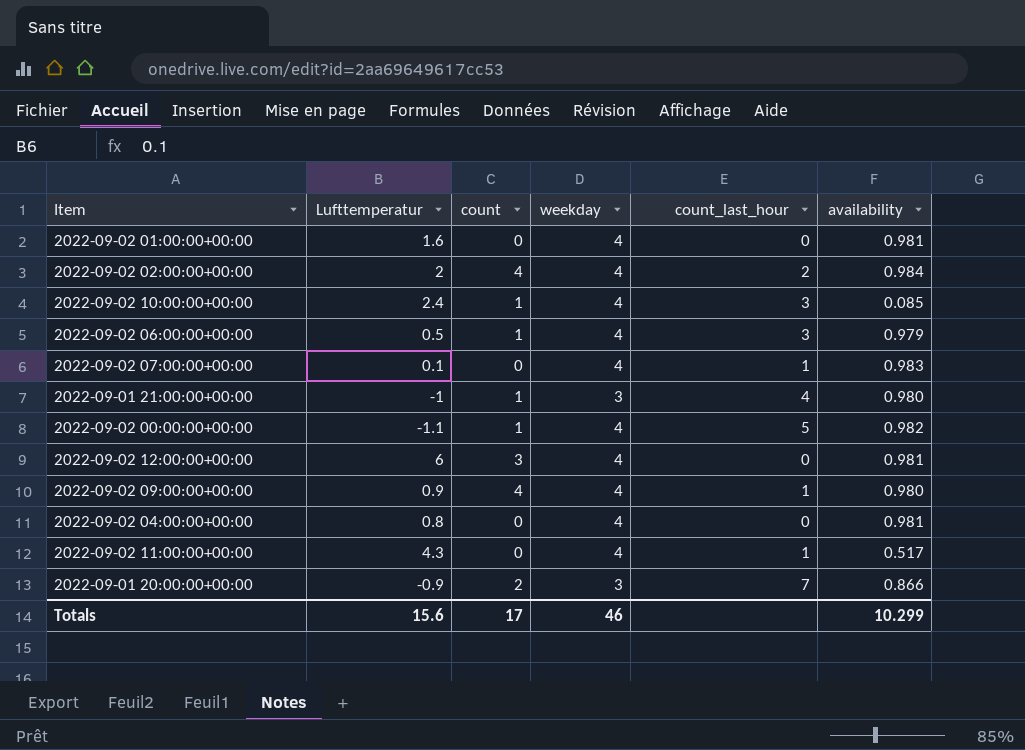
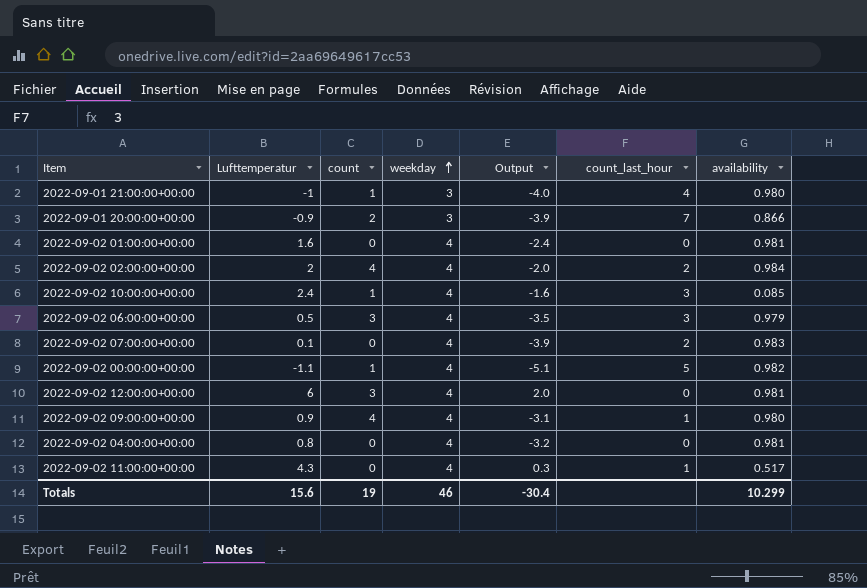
row order: none -> weekday ascending
column Output | formula: none -> [Lufttemperatur] - [weekday]
2022-09-02 06:00:00+00:00 | count: 1 -> 3
2022-09-02 07:00:00+00:00 | count_last_hour: 1 -> 2
Totals | count: 17 -> 19

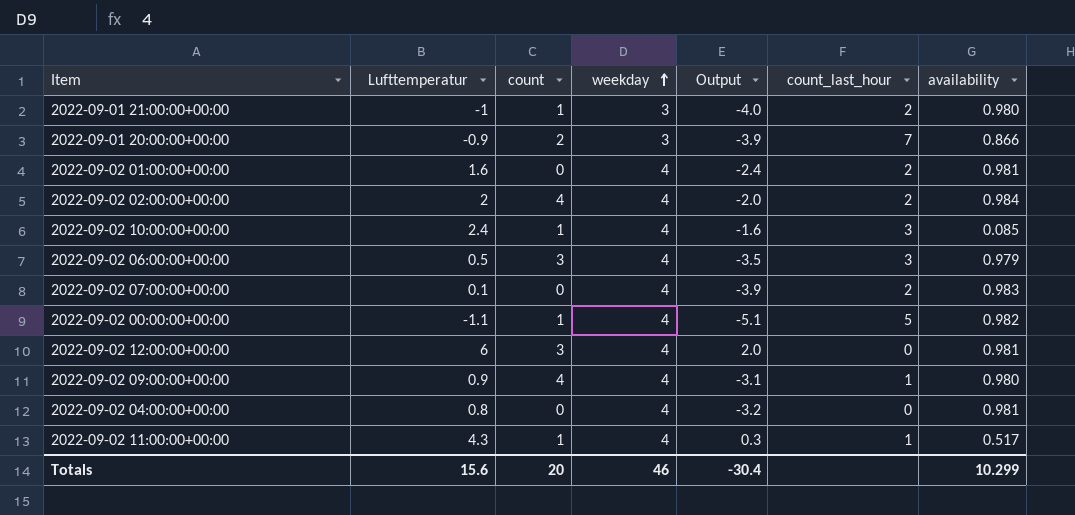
2022-09-01 21:00:00+00:00 | count_last_hour: 4 -> 2
2022-09-02 01:00:00+00:00 | count_last_hour: 0 -> 2
2022-09-02 11:00:00+00:00 | count: 0 -> 1
Totals | count: 19 -> 20

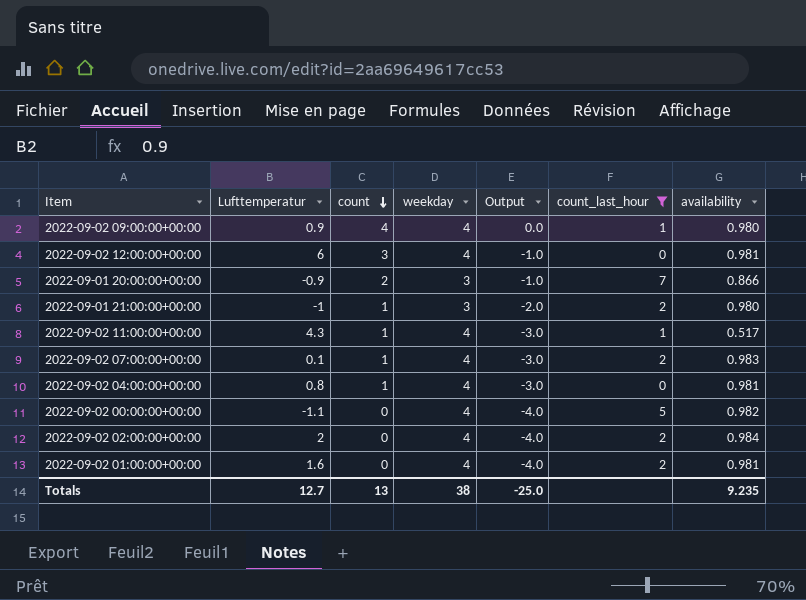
filter: none -> count_last_hour != 3
row order: weekday ascending -> count descending
column Output | formula: [Lufttemperatur] - [weekday] -> [count] - [weekday]
2022-09-02 07:00:00+00:00 | count: 0 -> 1
2022-09-02 04:00:00+00:00 | count: 0 -> 1
2022-09-02 00:00:00+00:00 | count: 1 -> 0
2022-09-02 02:00:00+00:00 | count: 4 -> 0
Totals | Lufttemperatur: 15.6 -> 12.7
Totals | count: 20 -> 13
Totals | weekday: 46 -> 38
Totals | Output: -30.4 -> -25.0
Totals | availability: 10.299 -> 9.235

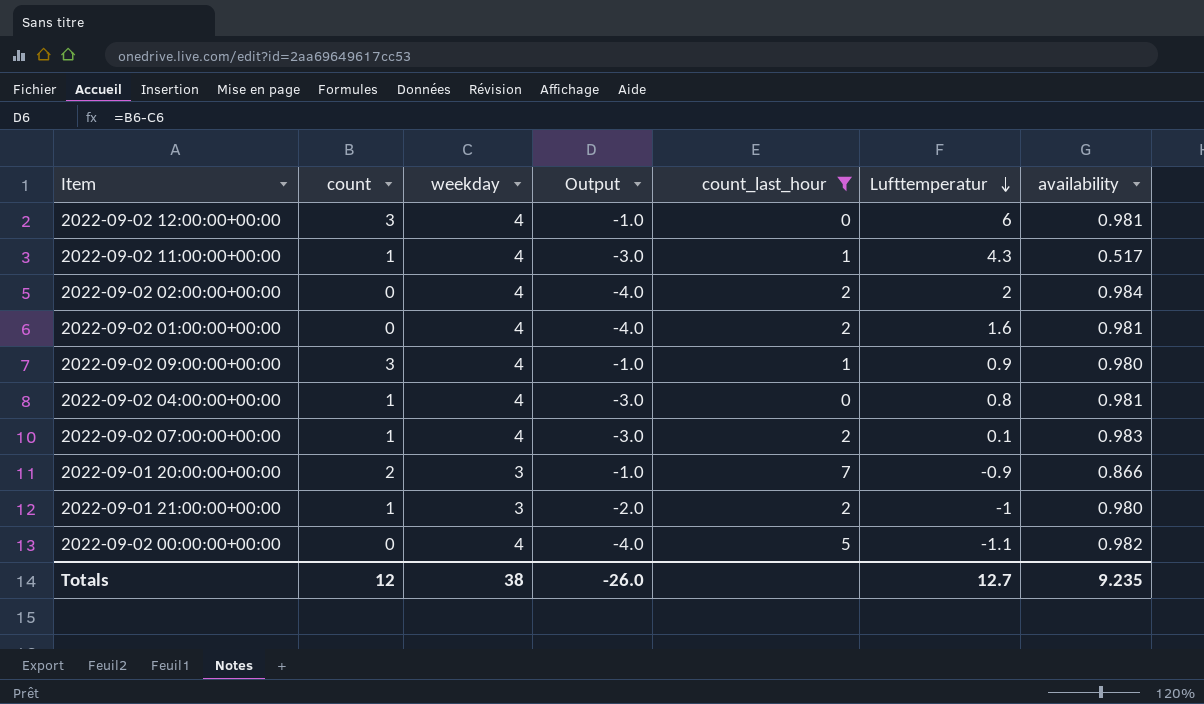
row order: count descending -> Lufttemperatur descending
column Lufttemperatur | position: 2 -> 6
2022-09-02 09:00:00+00:00 | count: 4 -> 3
2022-09-02 09:00:00+00:00 | Output: 0.0 -> -1.0
Totals | count: 13 -> 12
Totals | Output: -25.0 -> -26.0

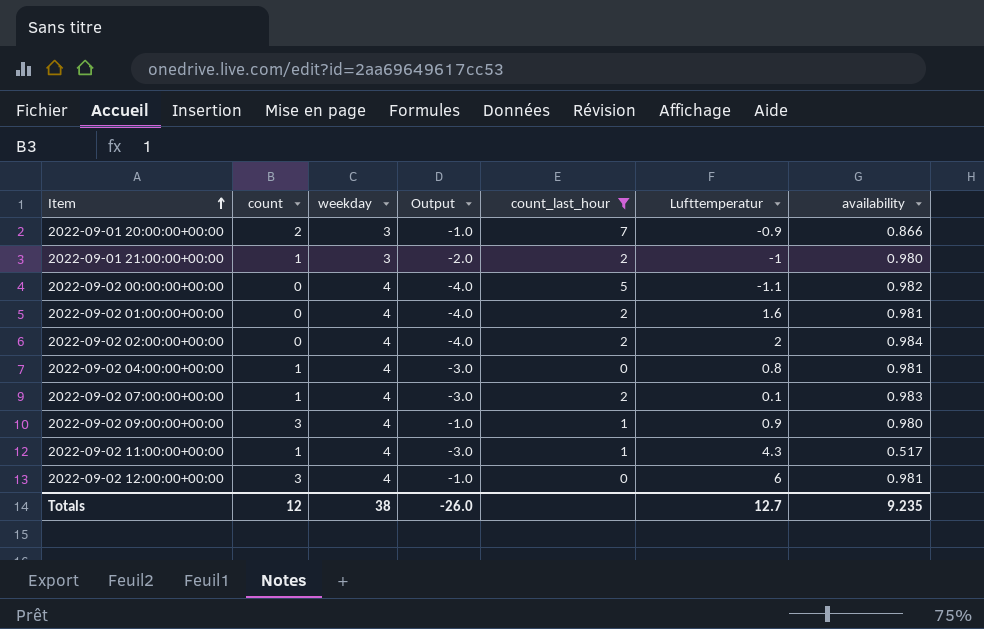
row order: Lufttemperatur descending -> Item ascending

